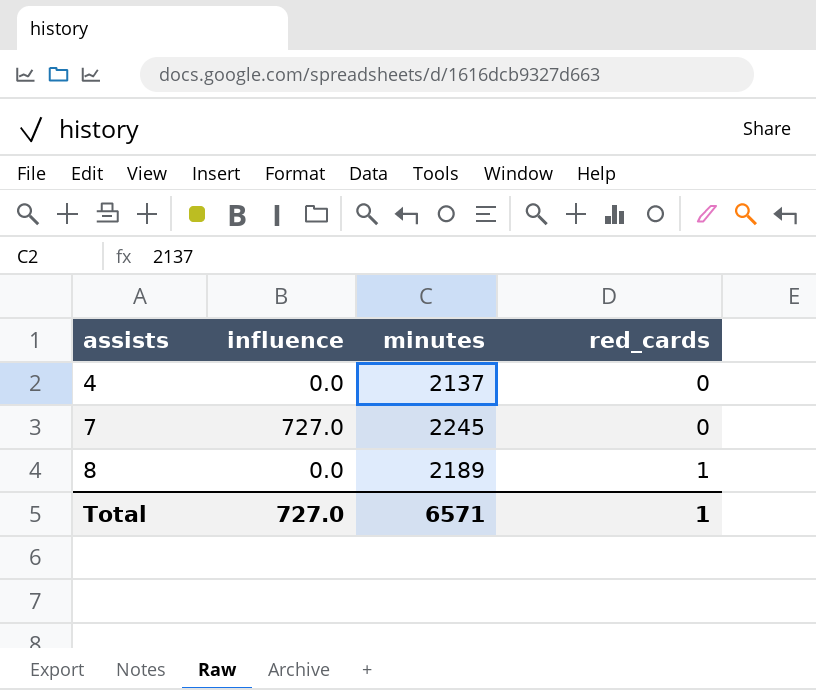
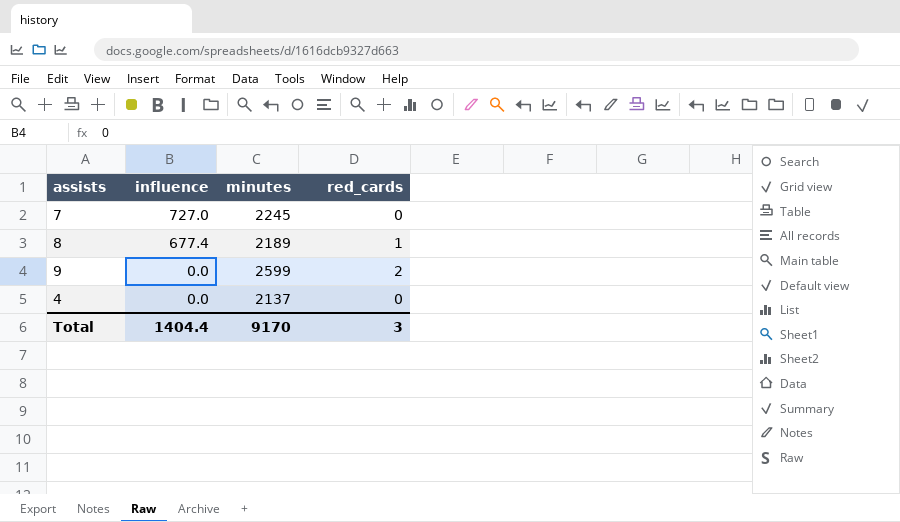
row order: assists ascending -> influence descending
8 | influence: 0.0 -> 677.4
row 9: none -> 0.0 | 2599 | 2
Total | influence: 727.0 -> 1404.4
Total | minutes: 6571 -> 9170
Total | red_cards: 1 -> 3

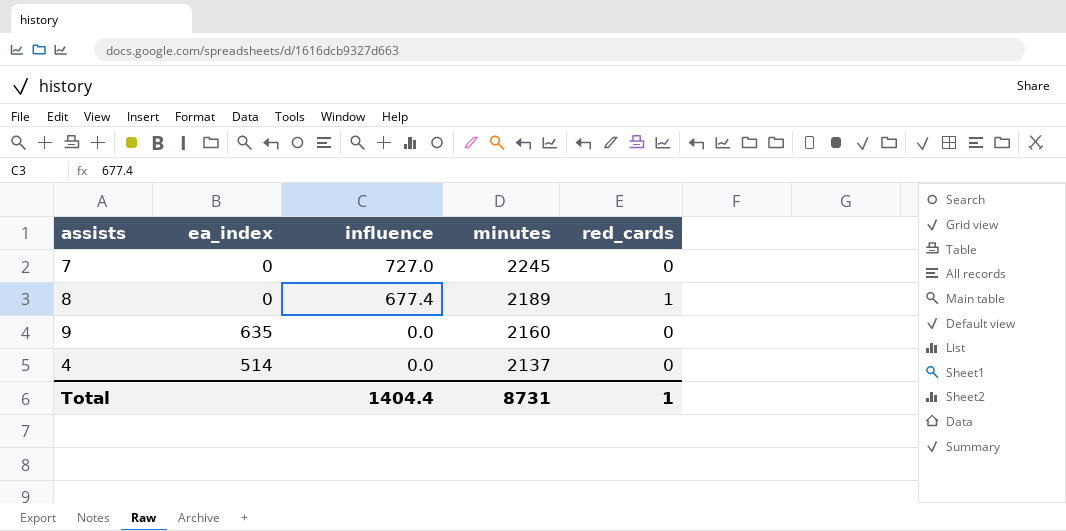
column ea_index | position: none -> 2
9 | minutes: 2599 -> 2160
9 | red_cards: 2 -> 0
Total | minutes: 9170 -> 8731
Total | red_cards: 3 -> 1

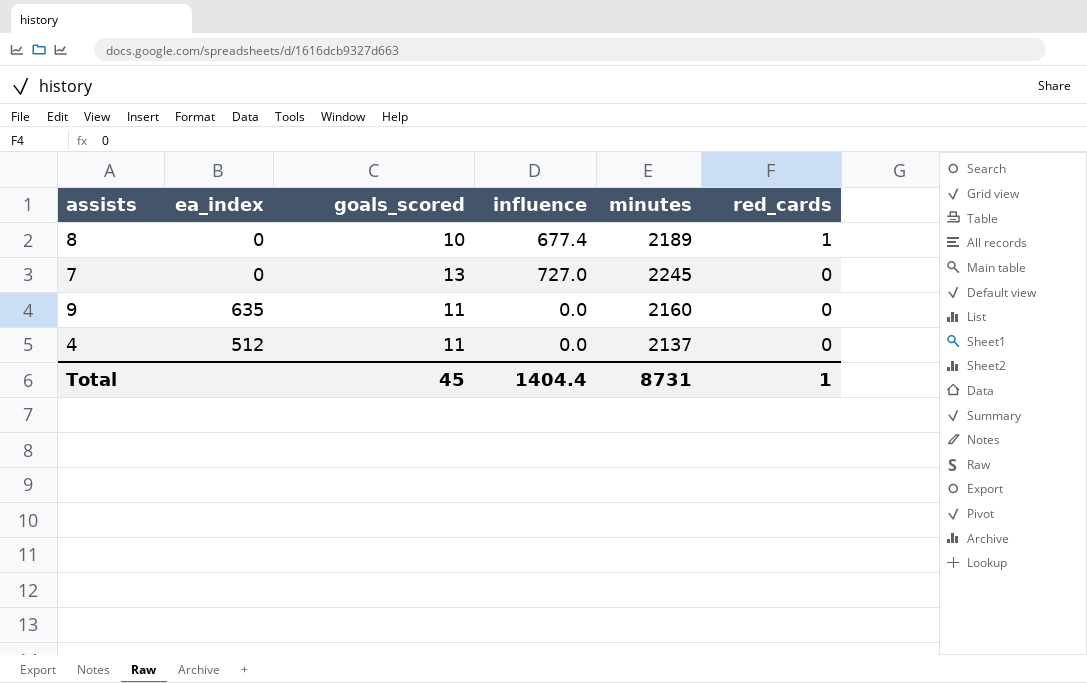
row order: influence descending -> red_cards descending
column goals_scored | position: none -> 3
4 | ea_index: 514 -> 512

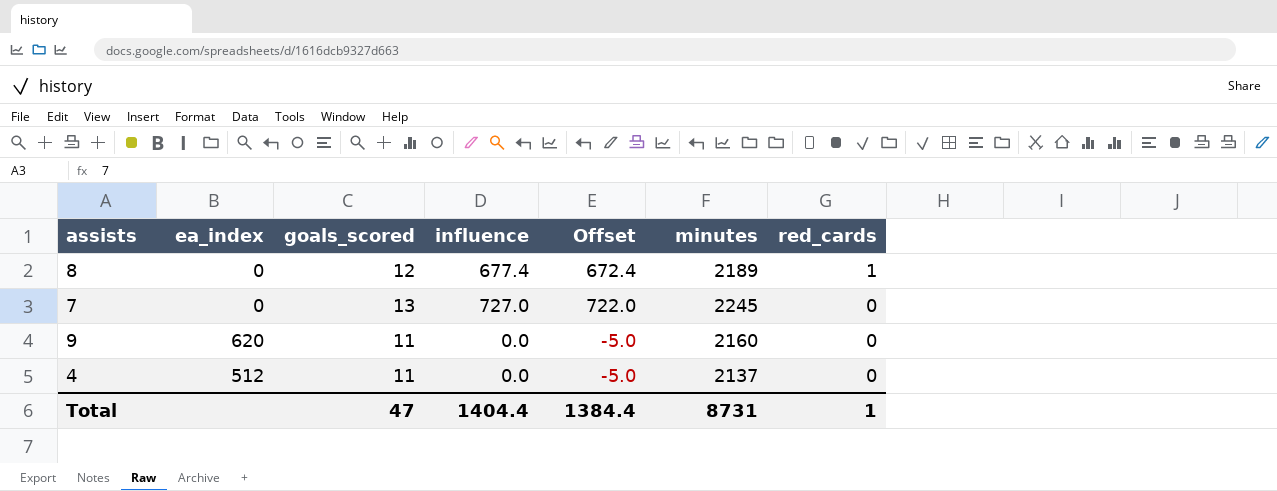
column Offset | formula: none -> [influence] - 5
8 | goals_scored: 10 -> 12
9 | ea_index: 635 -> 620
Total | goals_scored: 45 -> 47

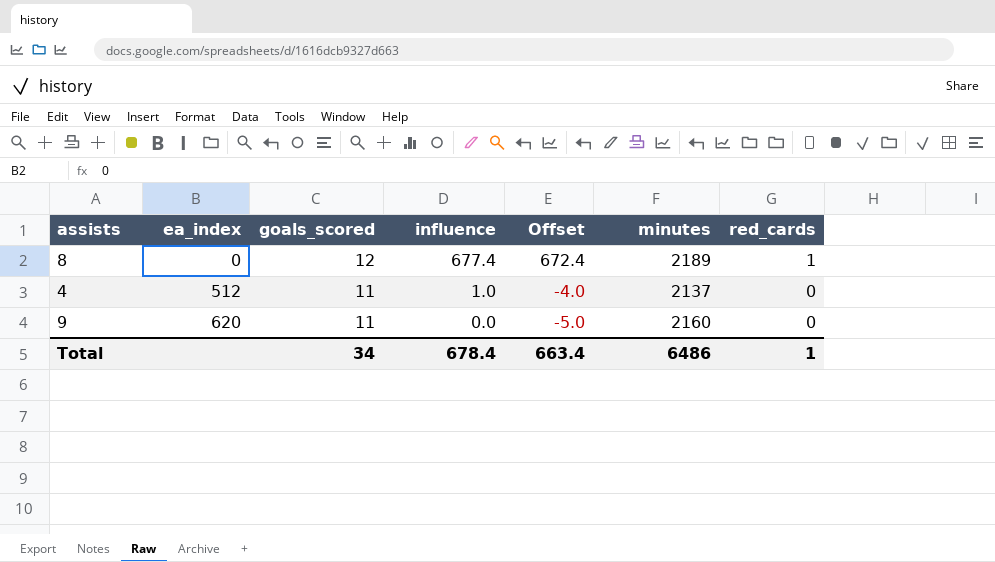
row order: red_cards descending -> ea_index ascending
row 7: 0 | 13 | 727.0 | 722.0 | 2245 | 0 -> none
4 | influence: 0.0 -> 1.0
4 | Offset: -5.0 -> -4.0
Total | goals_scored: 47 -> 34
Total | influence: 1404.4 -> 678.4
Total | Offset: 1384.4 -> 663.4
Total | minutes: 8731 -> 6486

